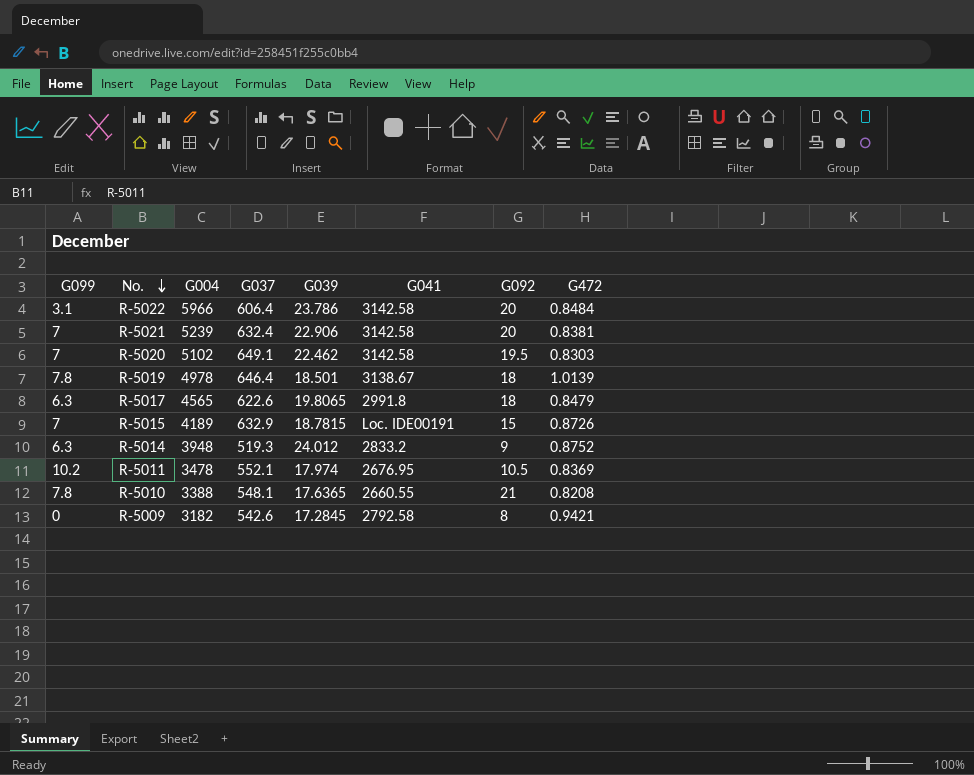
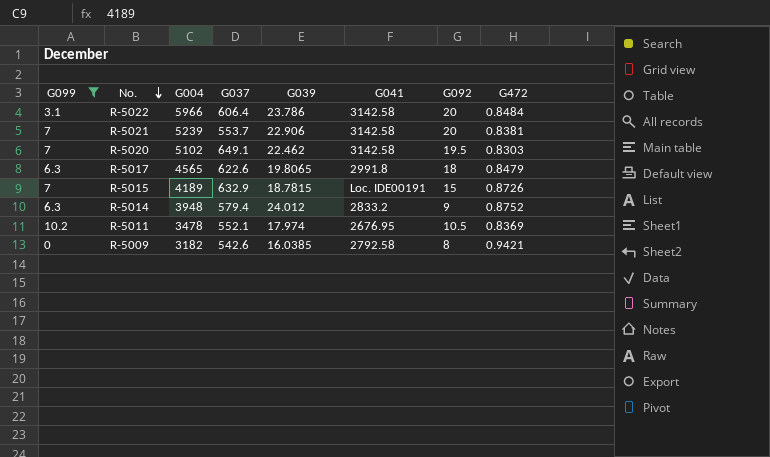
filter: none -> G099 != 7.8
R-5021 | G037: 632.4 -> 553.7
R-5014 | G037: 519.3 -> 579.4
R-5009 | G039: 17.2845 -> 16.0385

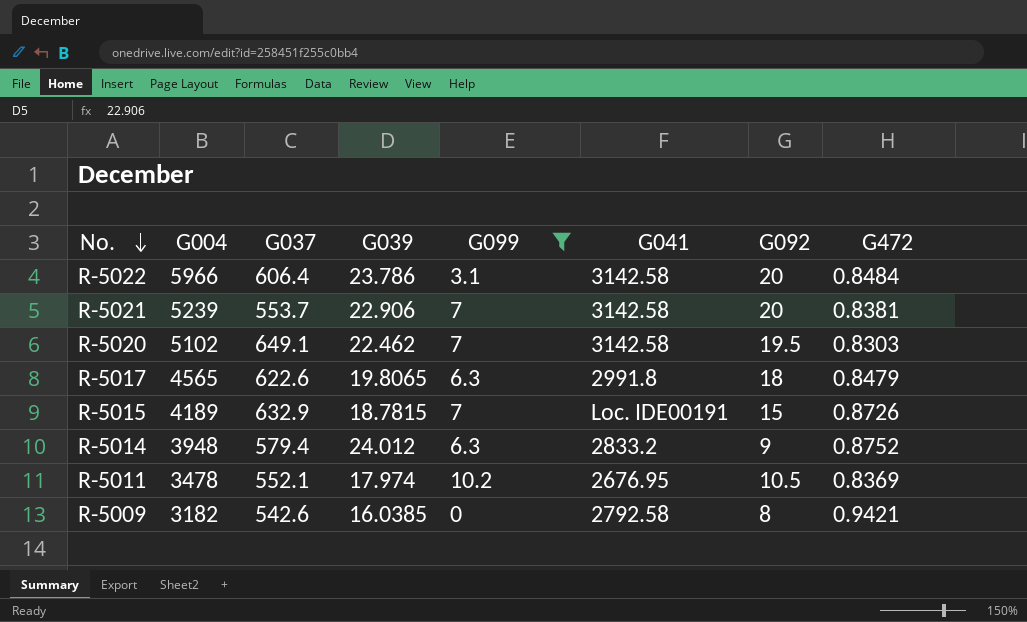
column G099 | position: 1 -> 5

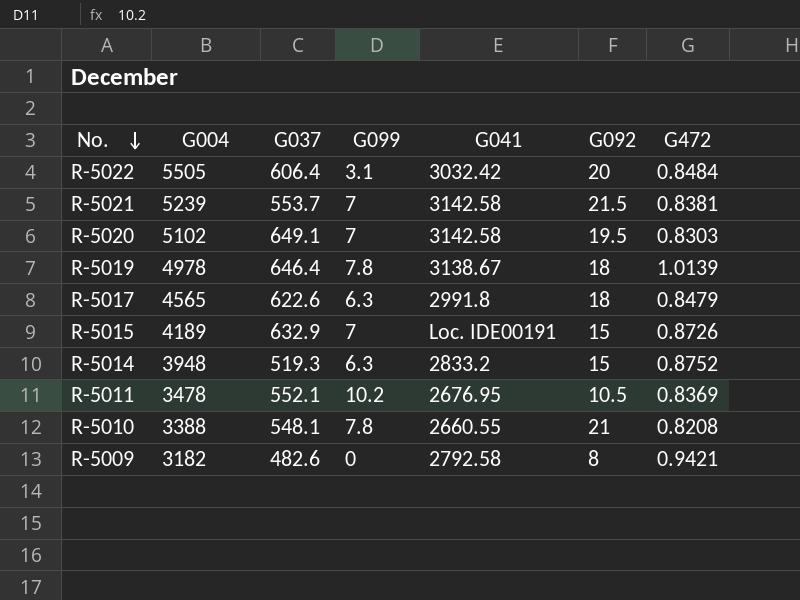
filter: G099 != 7.8 -> none
column G039 | position: 4 -> none
R-5022 | G004: 5966 -> 5505
R-5022 | G041: 3142.58 -> 3032.42
R-5021 | G092: 20 -> 21.5
R-5014 | G037: 579.4 -> 519.3
R-5014 | G092: 9 -> 15
R-5009 | G037: 542.6 -> 482.6

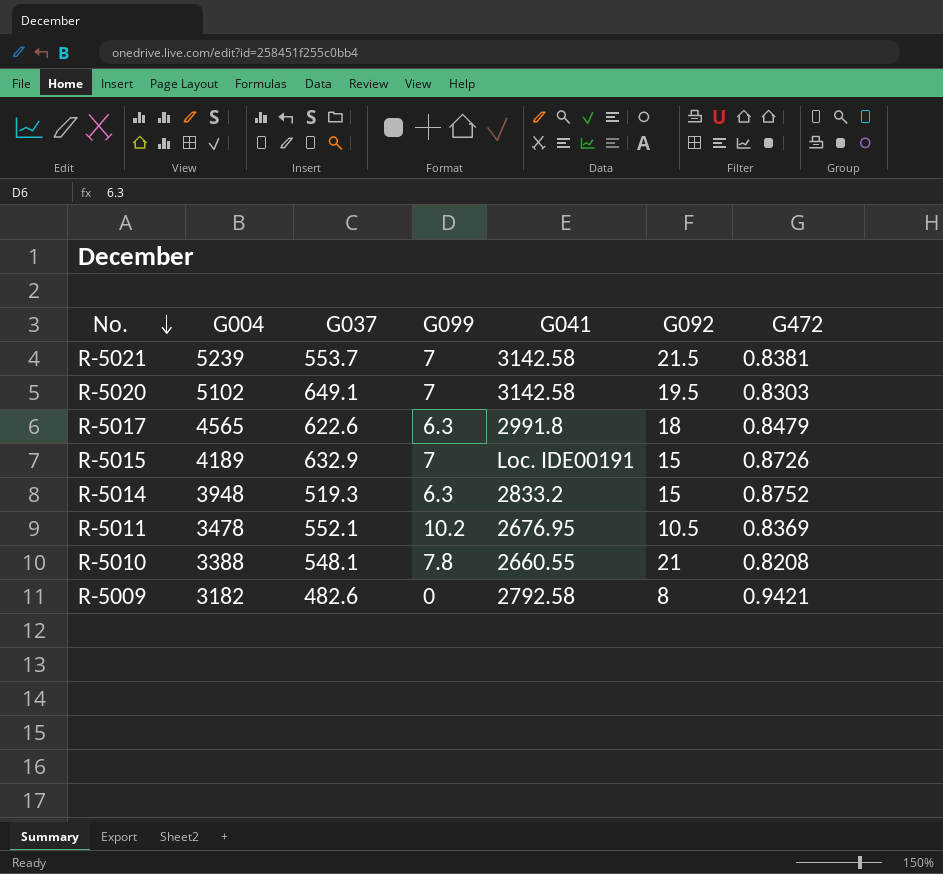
row R-5022: 5505 | 606.4 | 3.1 | 3032.42 | 20 | 0.8484 -> none
row R-5019: 4978 | 646.4 | 7.8 | 3138.67 | 18 | 1.0139 -> none

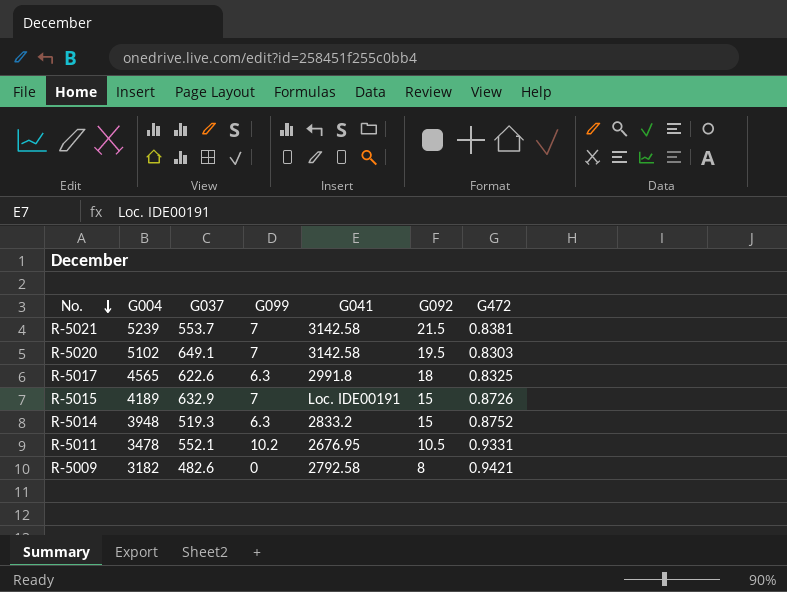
row R-5010: 3388 | 548.1 | 7.8 | 2660.55 | 21 | 0.8208 -> none
R-5017 | G472: 0.8479 -> 0.8325
R-5011 | G472: 0.8369 -> 0.9331

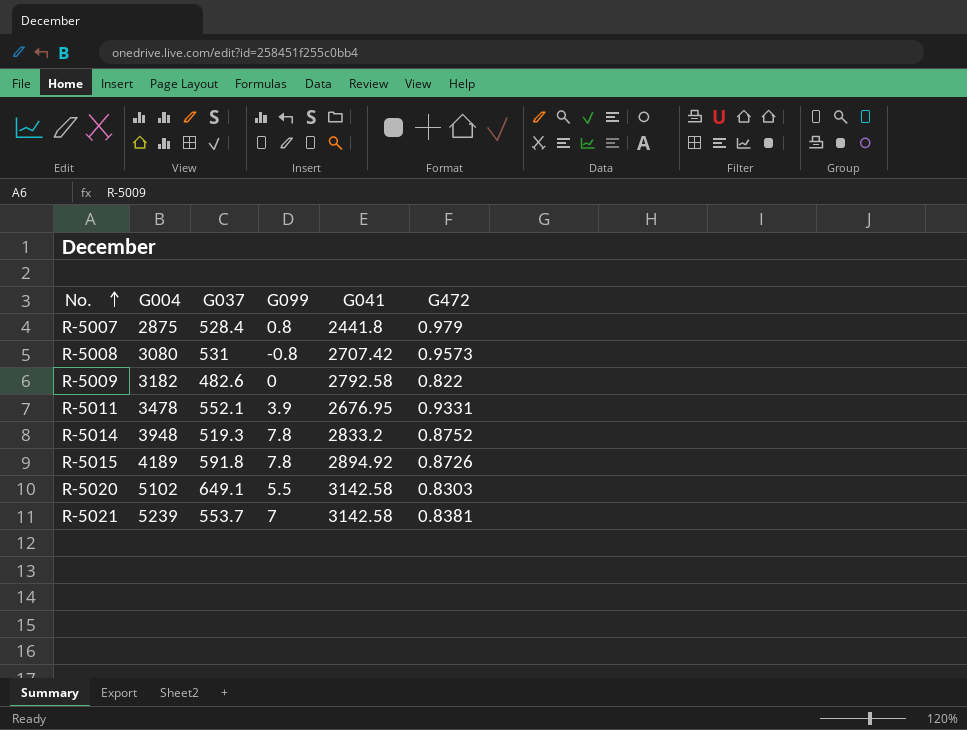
row order: No. descending -> No. ascending
column G092 | position: 6 -> none
row R-5017: 4565 | 622.6 | 6.3 | 2991.8 | 18 | 0.8325 -> none
row R-5007: none -> 2875 | 528.4 | 0.8 | 2441.8 | 0.979
row R-5008: none -> 3080 | 531 | -0.8 | 2707.42 | 0.9573
R-5009 | G472: 0.9421 -> 0.822
R-5011 | G099: 10.2 -> 3.9
R-5014 | G099: 6.3 -> 7.8
R-5015 | G037: 632.9 -> 591.8
R-5015 | G099: 7 -> 7.8
R-5015 | G041: Loc. IDE00191 -> 2894.92
R-5020 | G099: 7 -> 5.5

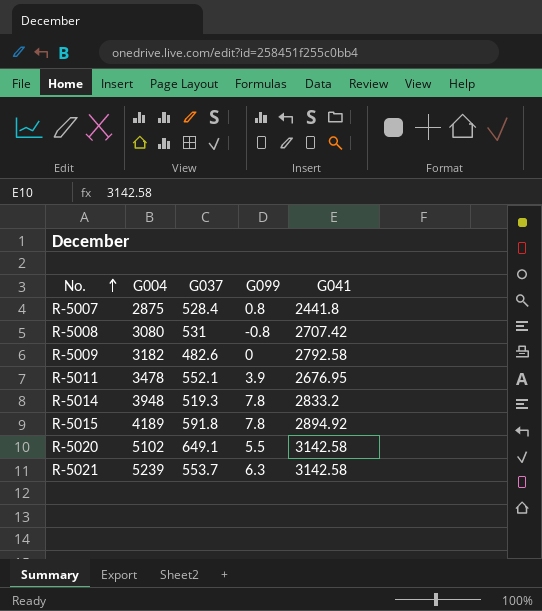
column G472 | position: 6 -> none
R-5021 | G099: 7 -> 6.3

